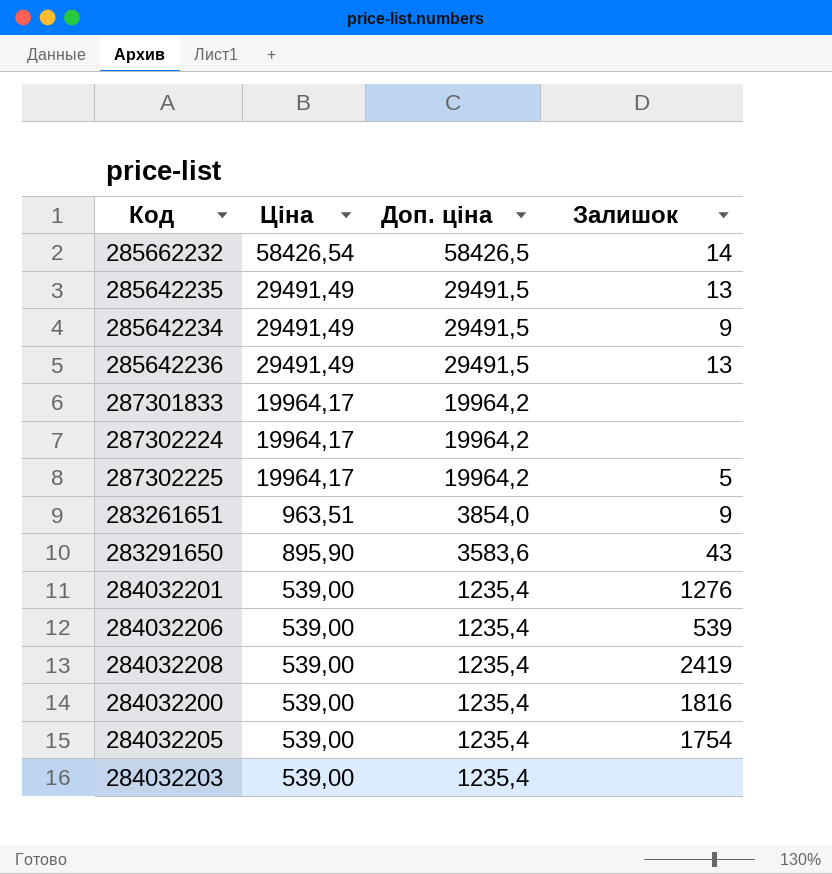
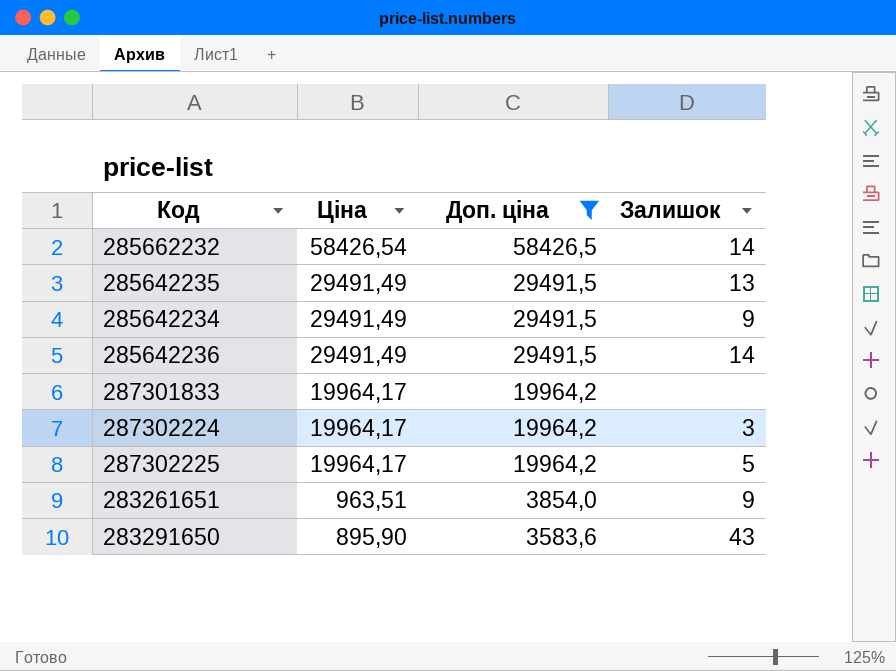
filter: none -> Доп. ціна != 1235,4
285642236 | Залишок: 13 -> 14
287302224 | Залишок: none -> 3

